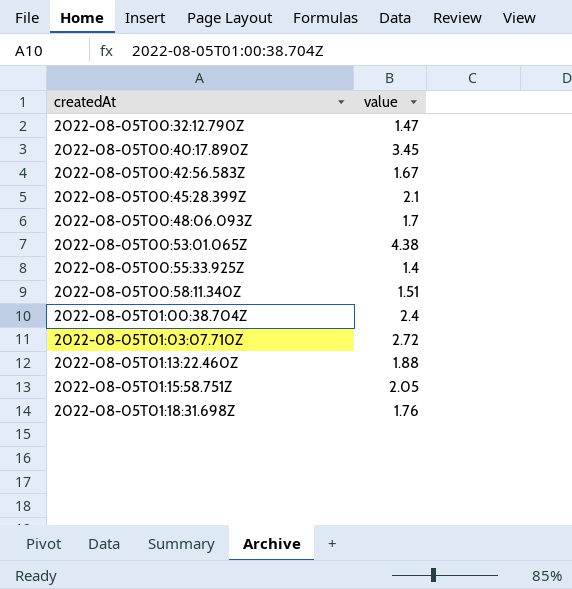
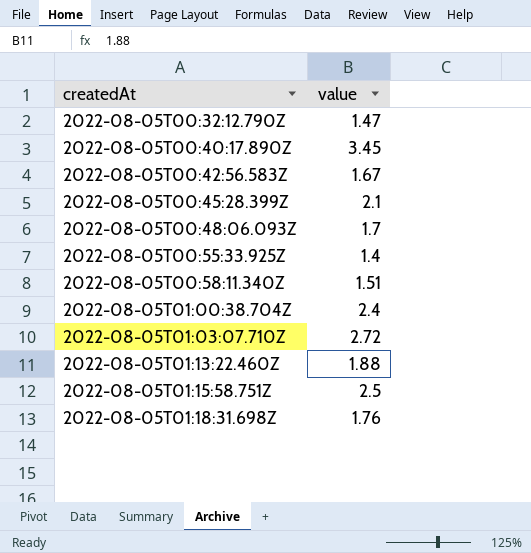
row 2022-08-05T00:53:01.065Z: 4.38 -> none
2022-08-05T01:15:58.751Z | value: 2.05 -> 2.5

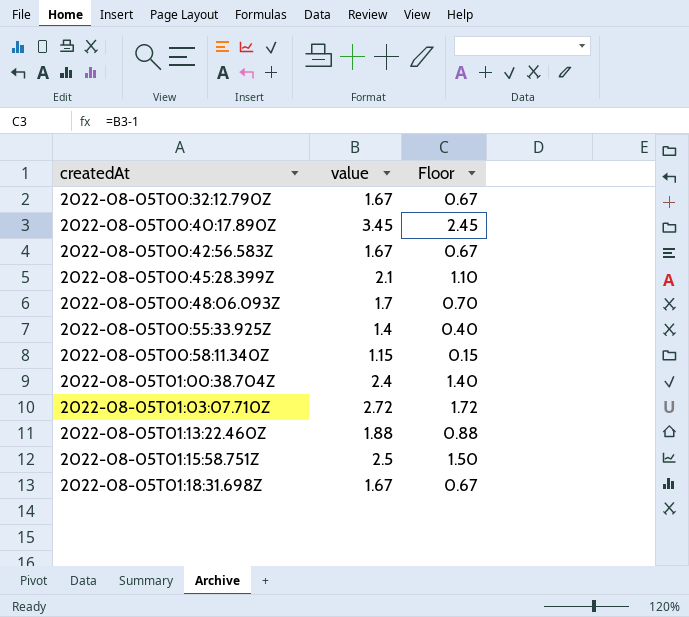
column Floor | formula: none -> [value] - 1
2022-08-05T00:32:12.790Z | value: 1.47 -> 1.67
2022-08-05T00:58:11.340Z | value: 1.51 -> 1.15
2022-08-05T01:18:31.698Z | value: 1.76 -> 1.67

